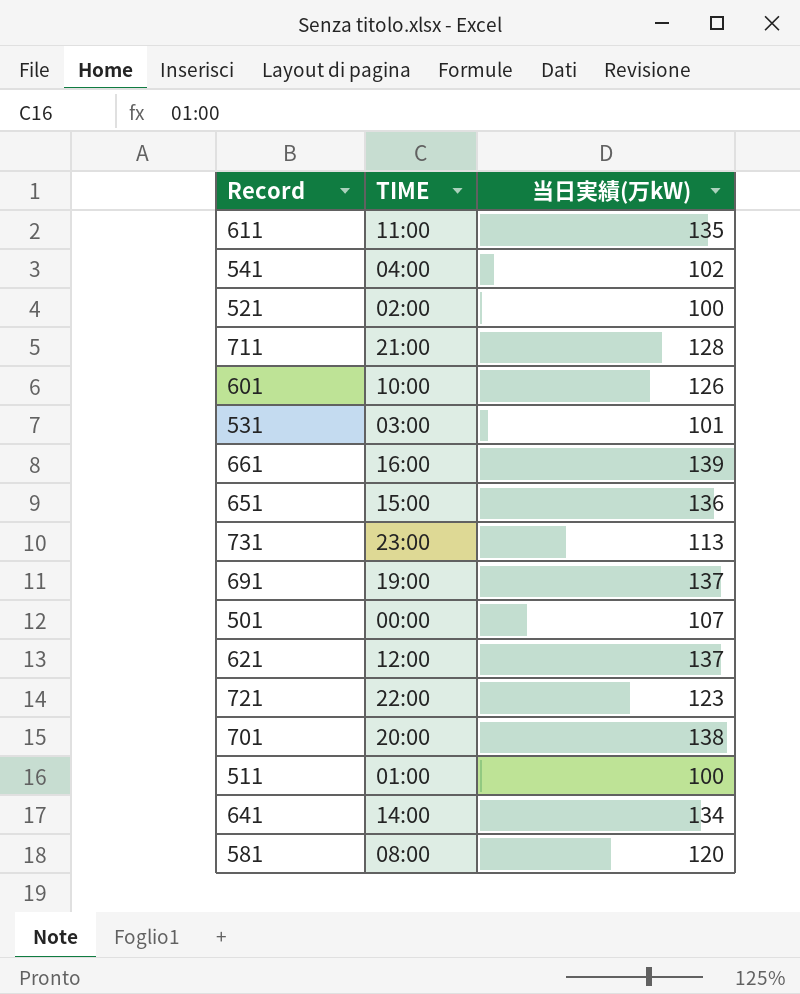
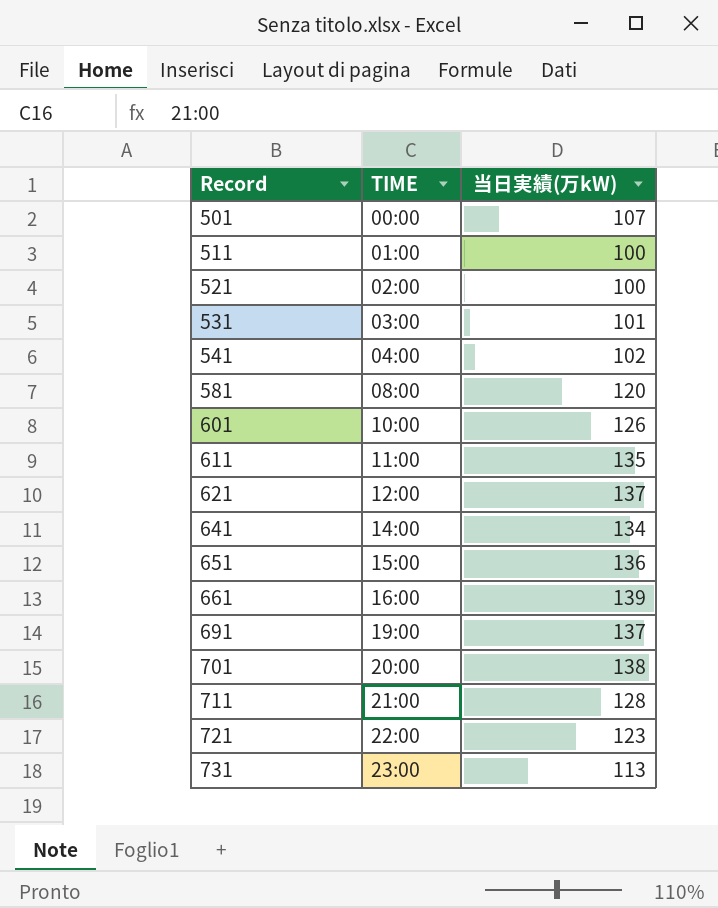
row order: none -> Record ascending

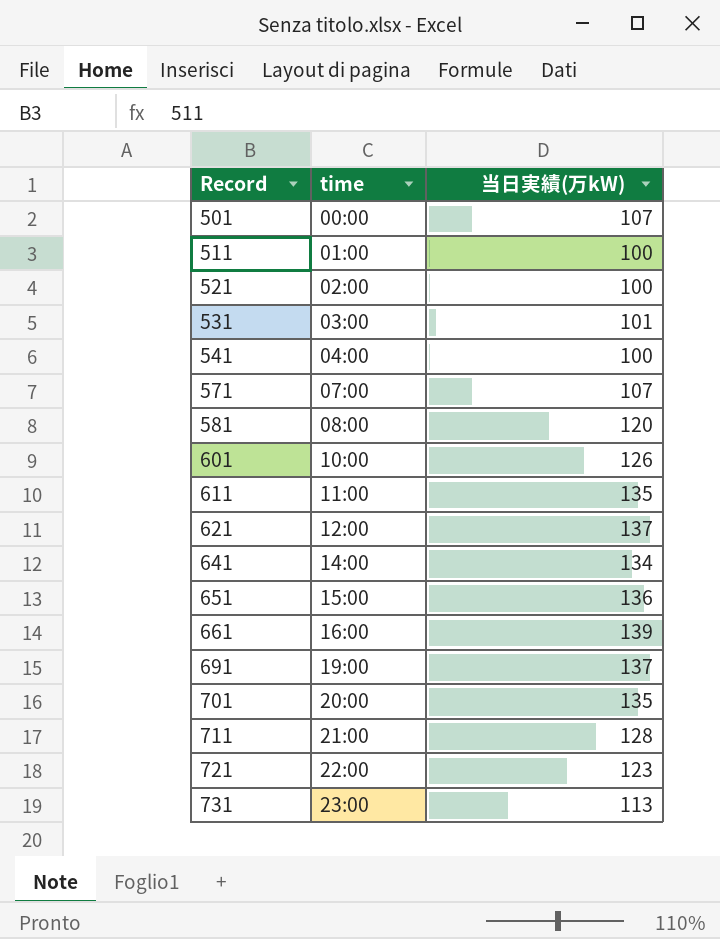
column name: TIME -> time
541 | 当日実績(万kW): 102 -> 100
row 571: none -> 07:00 | 107
701 | 当日実績(万kW): 138 -> 135

